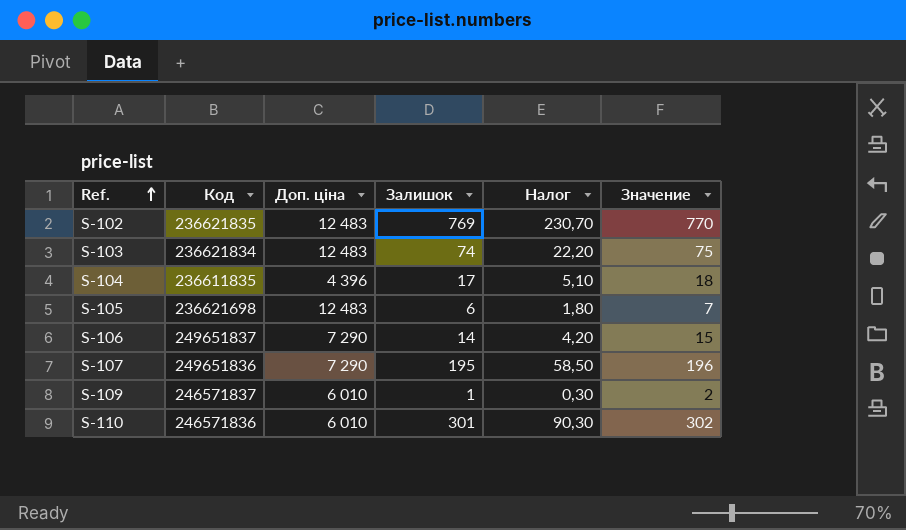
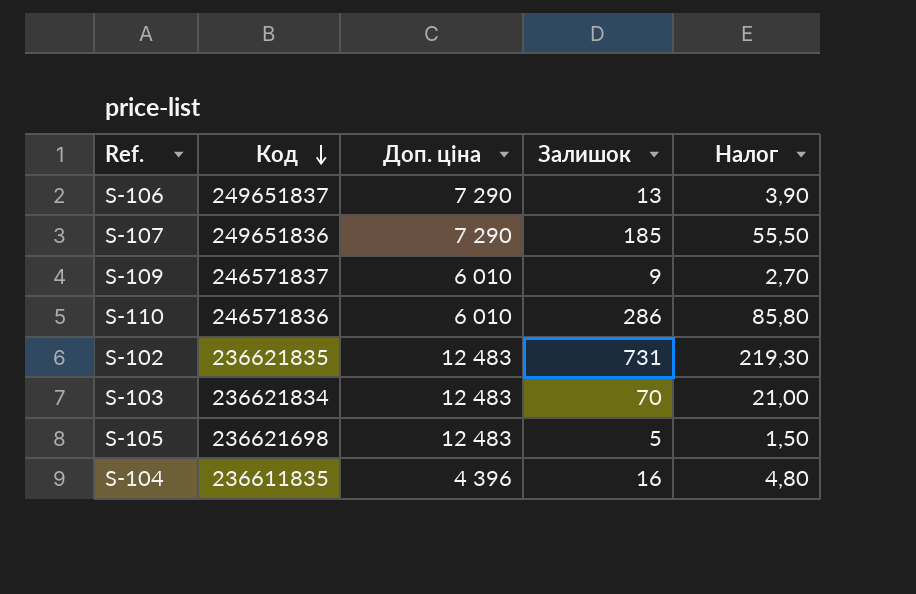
row order: Ref. ascending -> Код descending
column Значение | formula: [Залишок] + 1 -> none
S-106 | Залишок: 14 -> 13
S-106 | Налог: 4,20 -> 3,90
S-107 | Залишок: 195 -> 185
S-107 | Налог: 58,50 -> 55,50
S-109 | Залишок: 1 -> 9
S-109 | Налог: 0,30 -> 2,70
S-110 | Залишок: 301 -> 286
S-110 | Налог: 90,30 -> 85,80
S-102 | Залишок: 769 -> 731
S-102 | Налог: 230,70 -> 219,30
S-103 | Залишок: 74 -> 70
S-103 | Налог: 22,20 -> 21,00
S-105 | Залишок: 6 -> 5
S-105 | Налог: 1,80 -> 1,50
S-104 | Залишок: 17 -> 16
S-104 | Налог: 5,10 -> 4,80

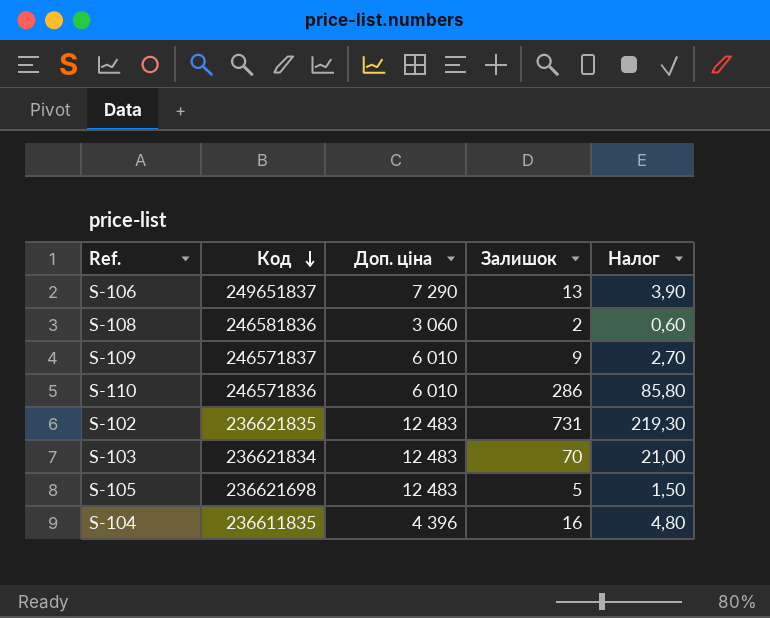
row S-107: 249651836 | 7 290 | 185 | 55,50 -> none
row S-108: none -> 246581836 | 3 060 | 2 | 0,60

